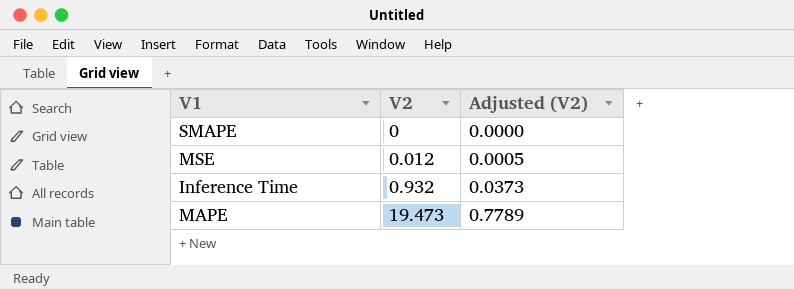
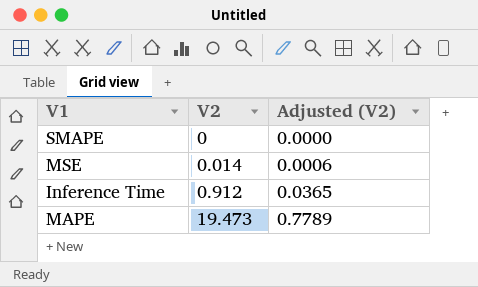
MSE | V2: 0.012 -> 0.014
MSE | Adjusted (V2): 0.0005 -> 0.0006
Inference Time | V2: 0.932 -> 0.912
Inference Time | Adjusted (V2): 0.0373 -> 0.0365

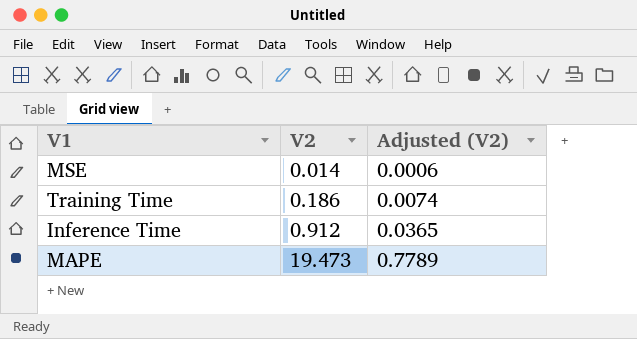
row SMAPE: 0 | 0.0000 -> none
row Training Time: none -> 0.186 | 0.0074

